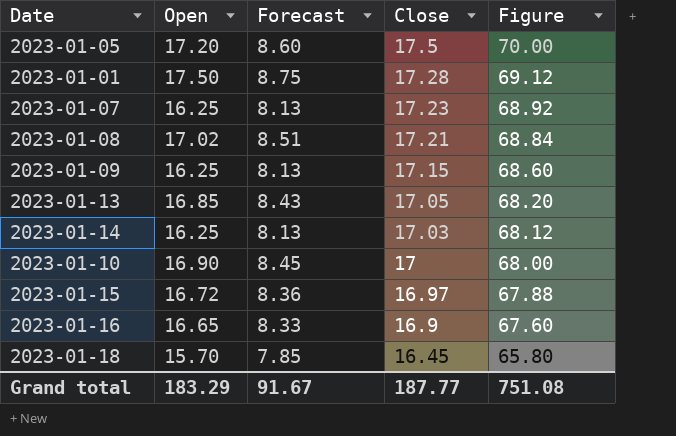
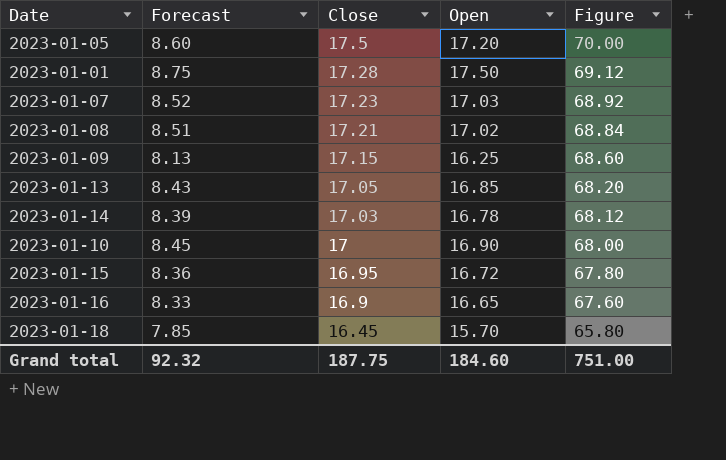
column Open | position: 2 -> 4
2023-01-07 | Forecast: 8.13 -> 8.52
2023-01-07 | Open: 16.25 -> 17.03
2023-01-14 | Forecast: 8.13 -> 8.39
2023-01-14 | Open: 16.25 -> 16.78
2023-01-15 | Close: 16.97 -> 16.95
2023-01-15 | Figure: 67.88 -> 67.80
Grand total | Forecast: 91.67 -> 92.32
Grand total | Close: 187.77 -> 187.75
Grand total | Open: 183.29 -> 184.60
Grand total | Figure: 751.08 -> 751.00

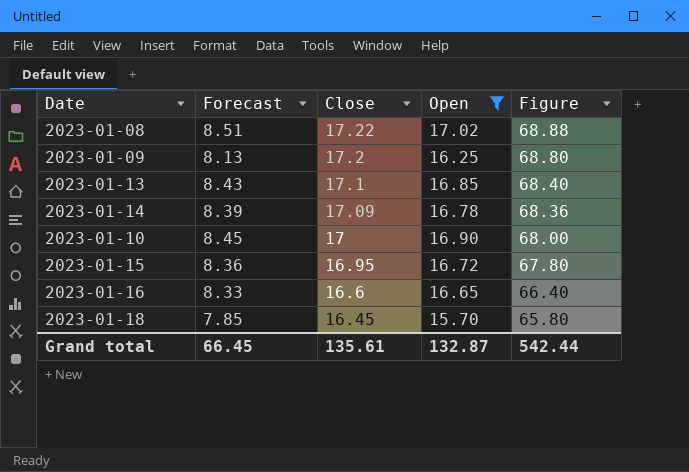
filter: none -> Open <= 17.02
2023-01-08 | Close: 17.21 -> 17.22
2023-01-08 | Figure: 68.84 -> 68.88
2023-01-09 | Close: 17.15 -> 17.2
2023-01-09 | Figure: 68.60 -> 68.80
2023-01-13 | Close: 17.05 -> 17.1
2023-01-13 | Figure: 68.20 -> 68.40
2023-01-14 | Close: 17.03 -> 17.09
2023-01-14 | Figure: 68.12 -> 68.36
2023-01-16 | Close: 16.9 -> 16.6
2023-01-16 | Figure: 67.60 -> 66.40
Grand total | Forecast: 92.32 -> 66.45
Grand total | Close: 187.75 -> 135.61
Grand total | Open: 184.60 -> 132.87
Grand total | Figure: 751.00 -> 542.44

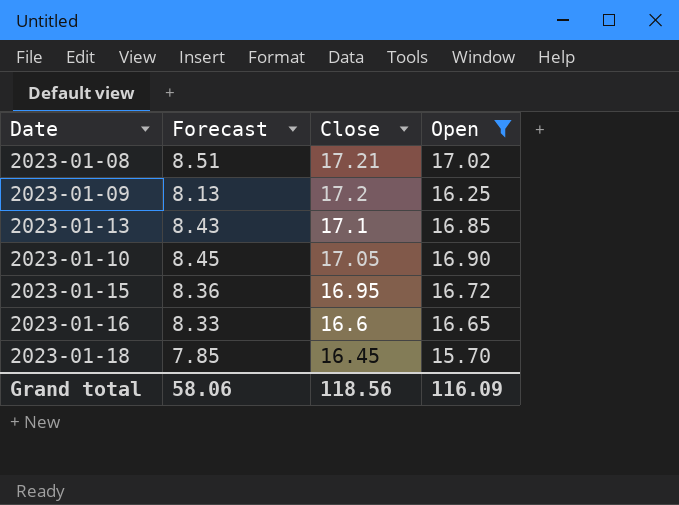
column Figure | formula: [Close] * 4 -> none
row 2023-01-14: 8.39 | 17.09 | 16.78 | 68.36 -> none
2023-01-08 | Close: 17.22 -> 17.21
2023-01-10 | Close: 17 -> 17.05
Grand total | Forecast: 66.45 -> 58.06
Grand total | Close: 135.61 -> 118.56
Grand total | Open: 132.87 -> 116.09

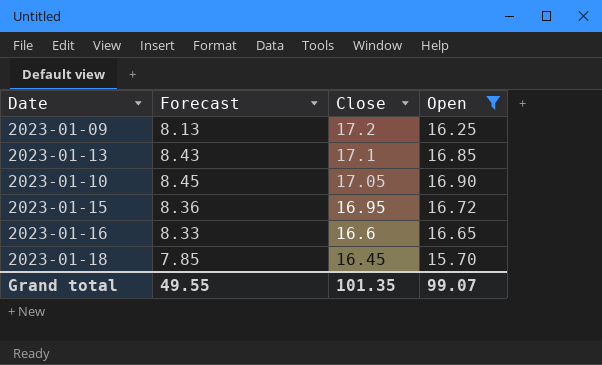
row 2023-01-08: 8.51 | 17.21 | 17.02 -> none
Grand total | Forecast: 58.06 -> 49.55
Grand total | Close: 118.56 -> 101.35
Grand total | Open: 116.09 -> 99.07

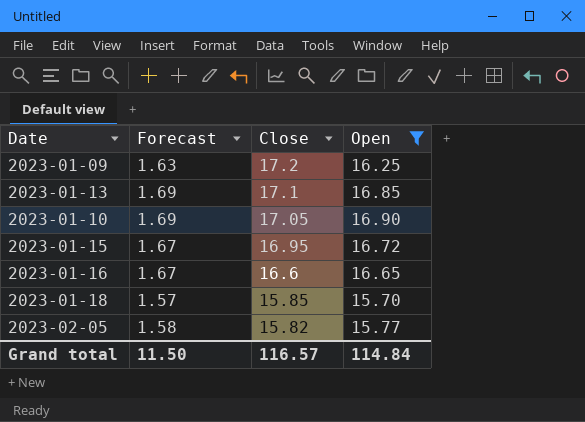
column Forecast | formula: [Open] * 0.5 -> [Open] * 0.1
2023-01-18 | Close: 16.45 -> 15.85
row 2023-02-05: none -> 1.58 | 15.82 | 15.77
Grand total | Forecast: 49.55 -> 11.50
Grand total | Close: 101.35 -> 116.57
Grand total | Open: 99.07 -> 114.84

